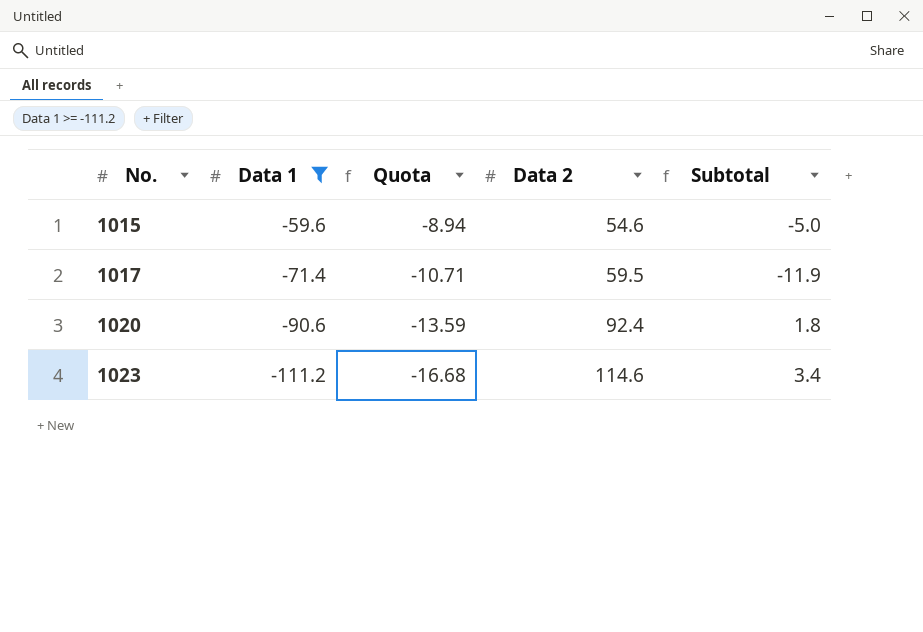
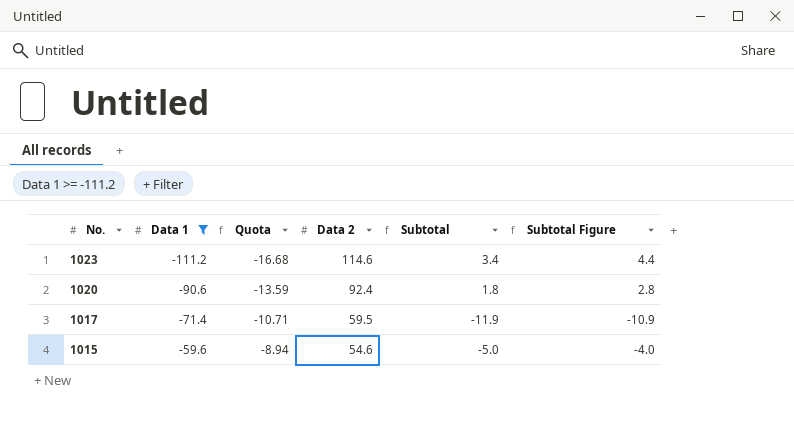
row order: No. ascending -> No. descending
column Subtotal Figure | formula: none -> [Subtotal] + 1

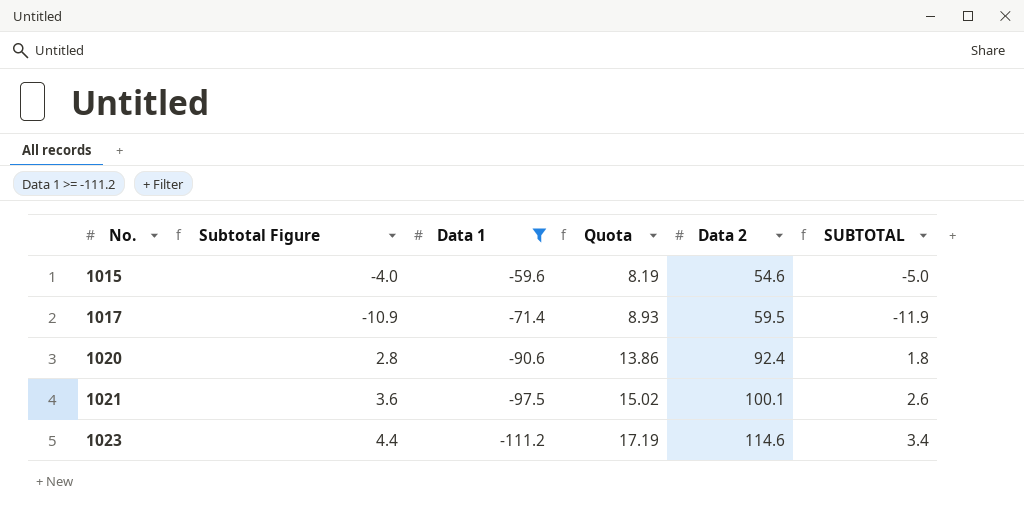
row order: No. descending -> No. ascending
column Subtotal Figure | position: 6 -> 2
column Quota | formula: [Data 1] * 0.15 -> [Data 2] * 0.15
column name: Subtotal -> SUBTOTAL
row 1021: none -> 3.6 | -97.5 | 15.02 | 100.1 | 2.6

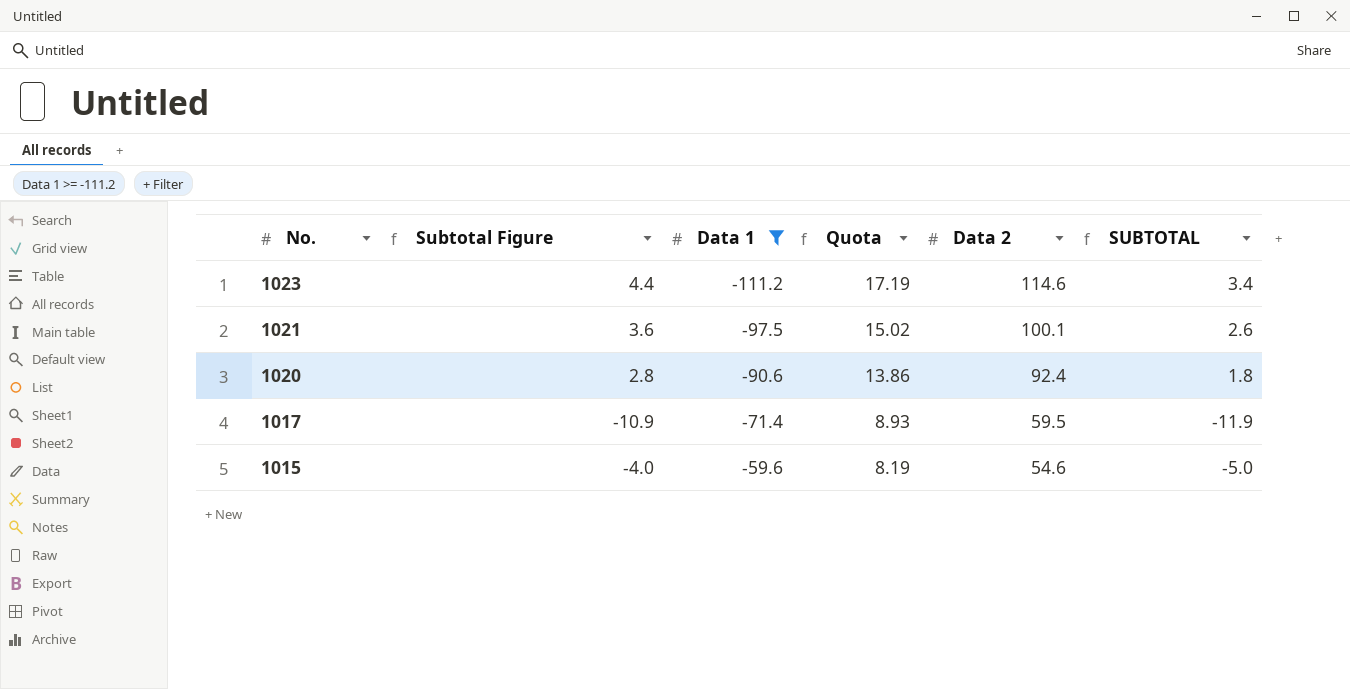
row order: No. ascending -> No. descending

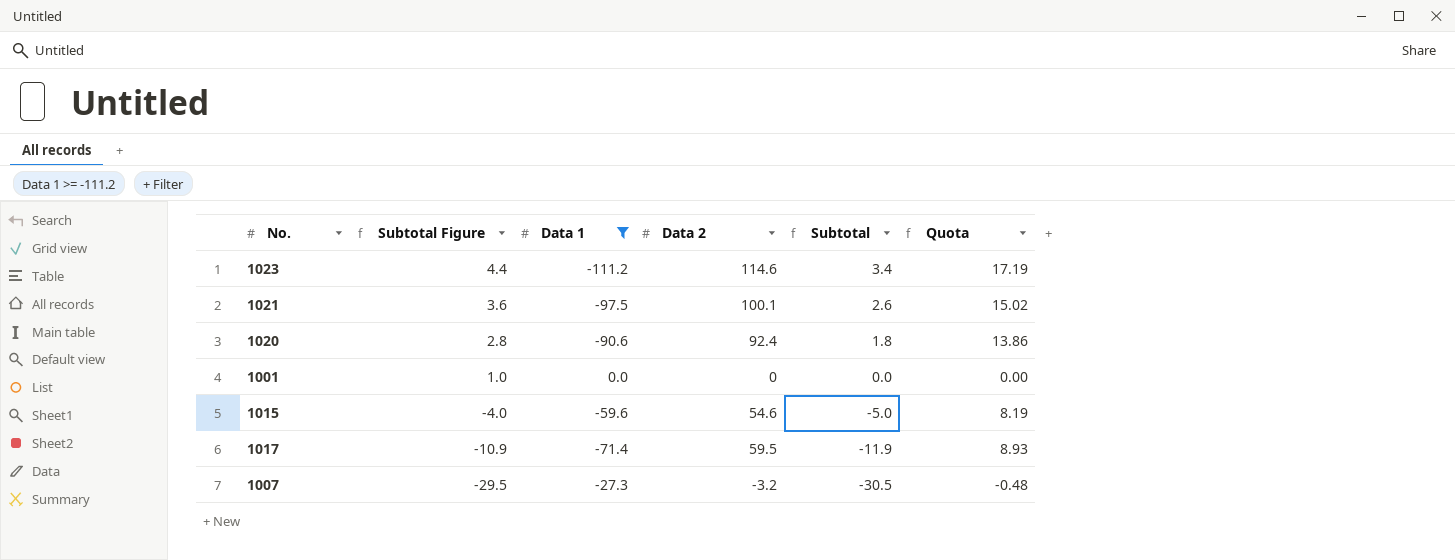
row order: No. descending -> Subtotal Figure descending
column name: SUBTOTAL -> Subtotal
column Quota | position: 4 -> 6
row 1001: none -> 1.0 | 0.0 | 0 | 0.0 | 0.00
row 1007: none -> -29.5 | -27.3 | -3.2 | -30.5 | -0.48

